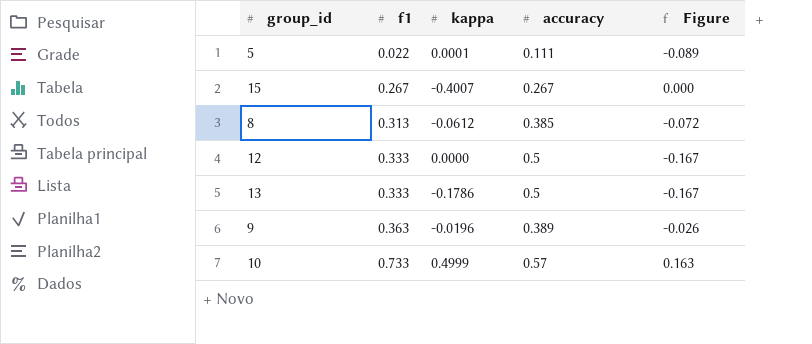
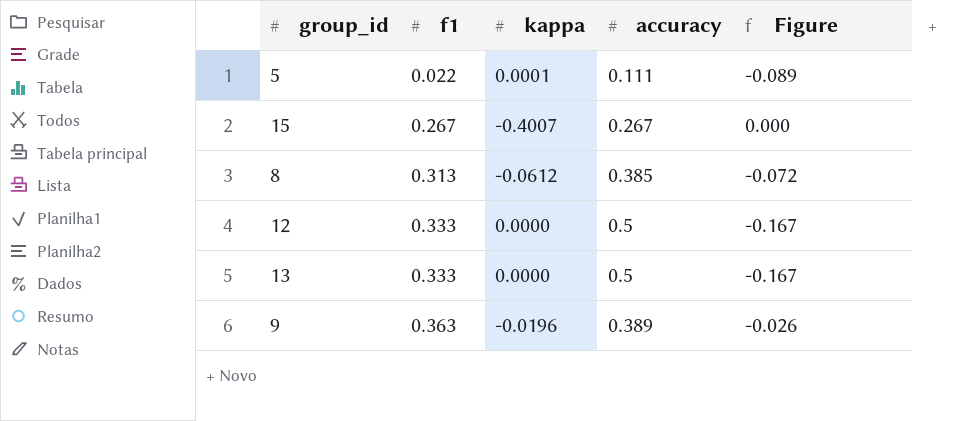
row 10: 0.733 | 0.4999 | 0.57 | 0.163 -> none
13 | kappa: -0.1786 -> 0.0000

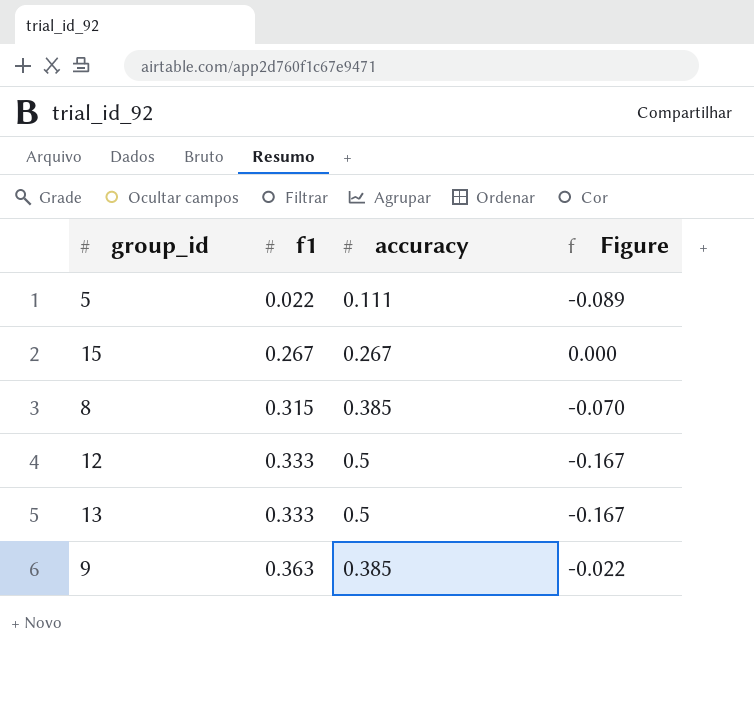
column kappa | position: 3 -> none
8 | f1: 0.313 -> 0.315
8 | Figure: -0.072 -> -0.070
9 | accuracy: 0.389 -> 0.385
9 | Figure: -0.026 -> -0.022

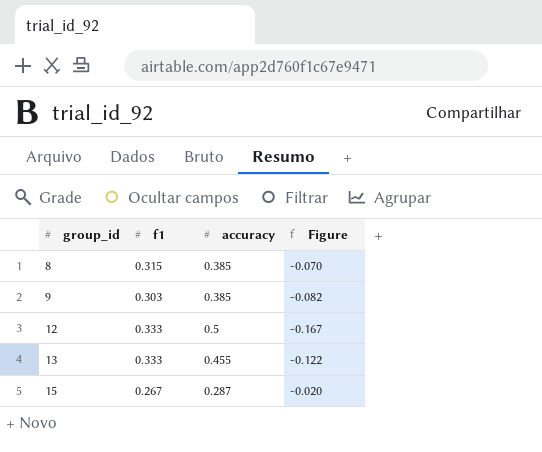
row order: f1 ascending -> group_id ascending
row 5: 0.022 | 0.111 | -0.089 -> none
9 | f1: 0.363 -> 0.303
9 | Figure: -0.022 -> -0.082
13 | accuracy: 0.5 -> 0.455
13 | Figure: -0.167 -> -0.122
15 | accuracy: 0.267 -> 0.287
15 | Figure: 0.000 -> -0.020

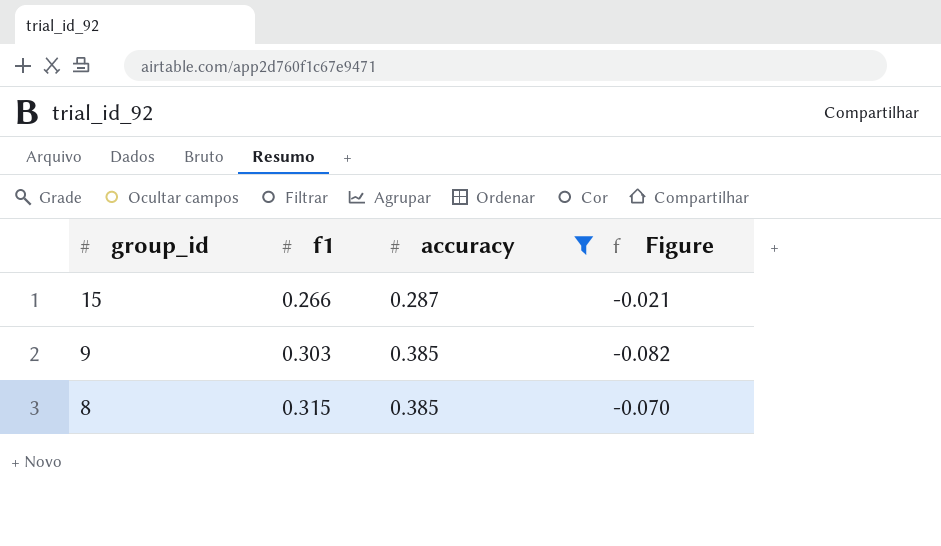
filter: none -> accuracy <= 0.385
row order: group_id ascending -> group_id descending
15 | f1: 0.267 -> 0.266
15 | Figure: -0.020 -> -0.021

